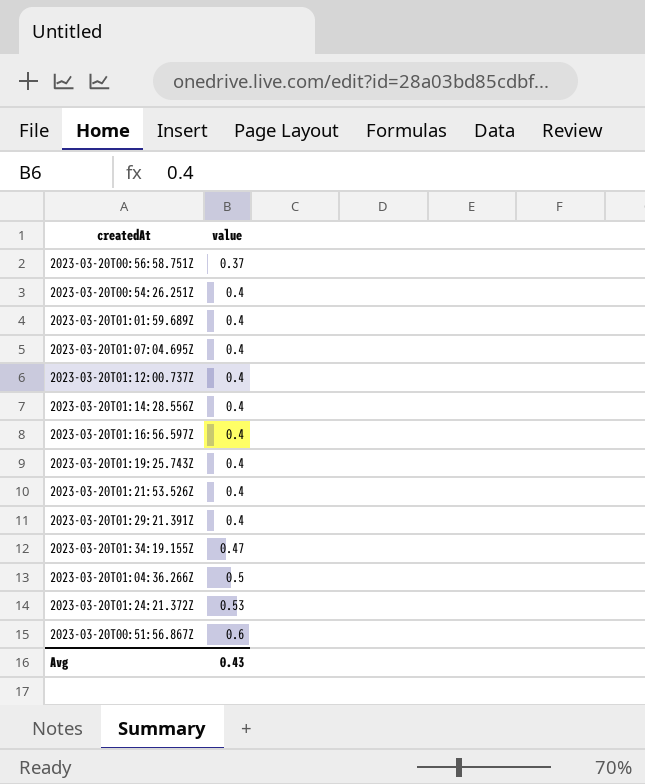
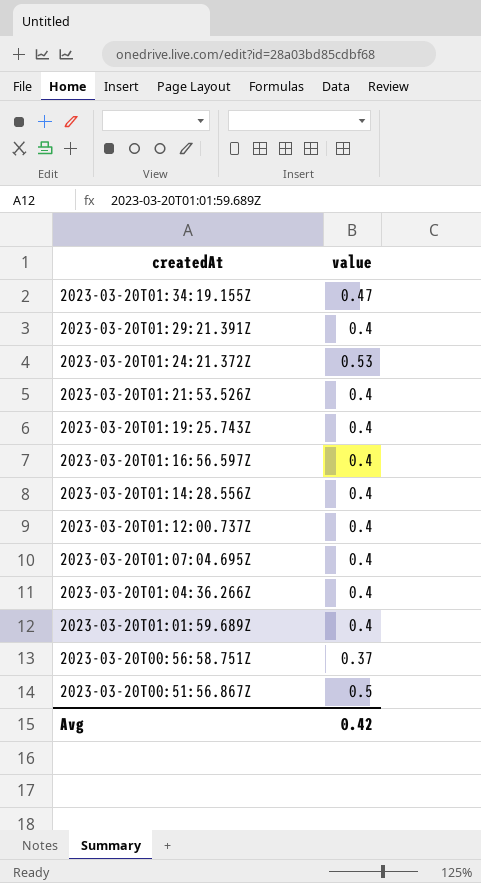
row order: value ascending -> createdAt descending
row 2023-03-20T00:54:26.251Z: 0.4 -> none
2023-03-20T01:04:36.266Z | value: 0.5 -> 0.4
2023-03-20T00:51:56.867Z | value: 0.6 -> 0.5
Avg | value: 0.43 -> 0.42

